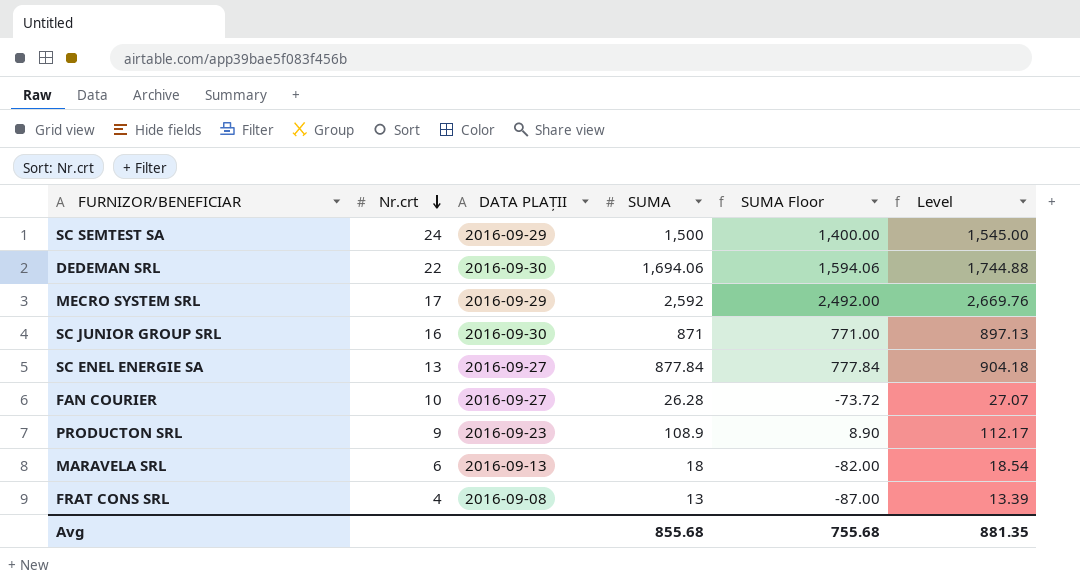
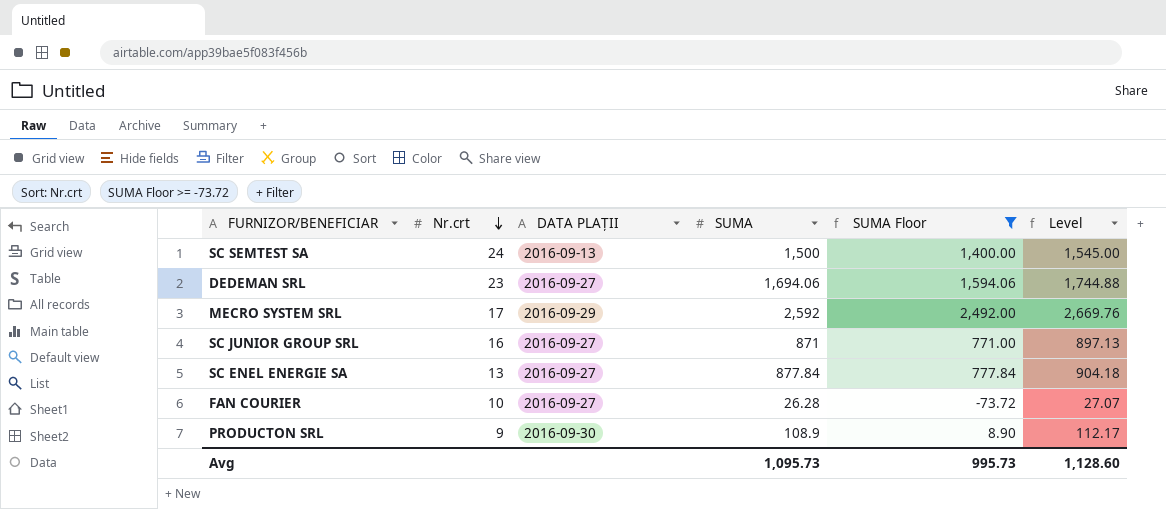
filter: none -> SUMA Floor >= -73.72
SC SEMTEST SA | DATA PLAȚII: 2016-09-29 -> 2016-09-13
DEDEMAN SRL | Nr.crt: 22 -> 23
DEDEMAN SRL | DATA PLAȚII: 2016-09-30 -> 2016-09-27
SC JUNIOR GROUP SRL | DATA PLAȚII: 2016-09-30 -> 2016-09-27
PRODUCTON SRL | DATA PLAȚII: 2016-09-23 -> 2016-09-30
Avg | SUMA: 855.68 -> 1,095.73
Avg | SUMA Floor: 755.68 -> 995.73
Avg | Level: 881.35 -> 1,128.60

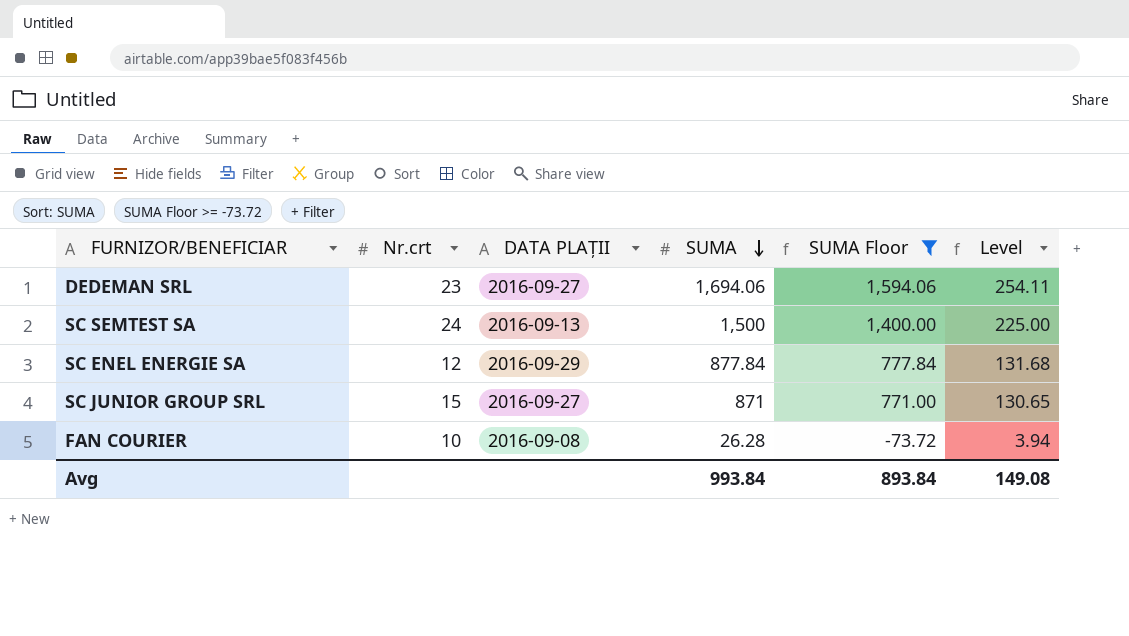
row order: Nr.crt descending -> SUMA descending
column Level | formula: [SUMA] * 1.03 -> [SUMA] * 0.15
row MECRO SYSTEM SRL: 17 | 2016-09-29 | 2,592 | 2,492.00 | 2,669.76 -> none
row PRODUCTON SRL: 9 | 2016-09-30 | 108.9 | 8.90 | 112.17 -> none
SC ENEL ENERGIE SA | Nr.crt: 13 -> 12
SC ENEL ENERGIE SA | DATA PLAȚII: 2016-09-27 -> 2016-09-29
SC JUNIOR GROUP SRL | Nr.crt: 16 -> 15
FAN COURIER | DATA PLAȚII: 2016-09-27 -> 2016-09-08
Avg | SUMA: 1,095.73 -> 993.84
Avg | SUMA Floor: 995.73 -> 893.84
Avg | Level: 1,128.60 -> 149.08

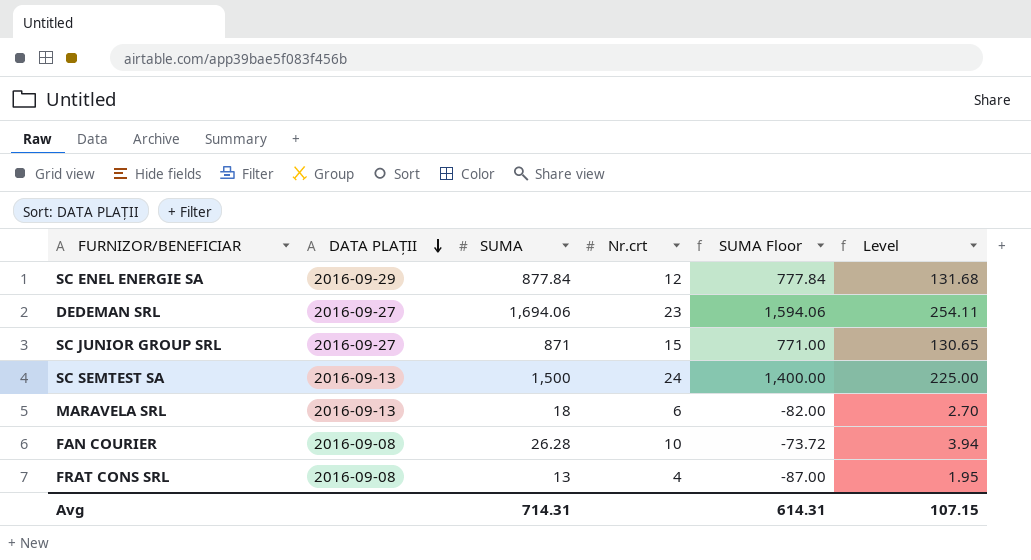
filter: SUMA Floor >= -73.72 -> none
row order: SUMA descending -> DATA PLAȚII descending
column Nr.crt | position: 2 -> 4
Avg | SUMA: 993.84 -> 714.31
Avg | SUMA Floor: 893.84 -> 614.31
Avg | Level: 149.08 -> 107.15

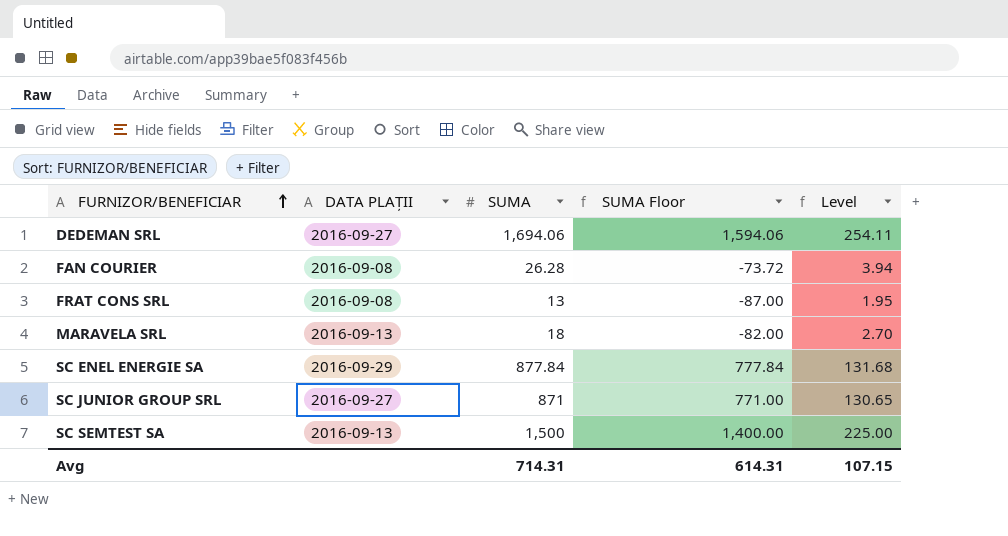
row order: DATA PLAȚII descending -> FURNIZOR/BENEFICIAR ascending
column Nr.crt | position: 4 -> none

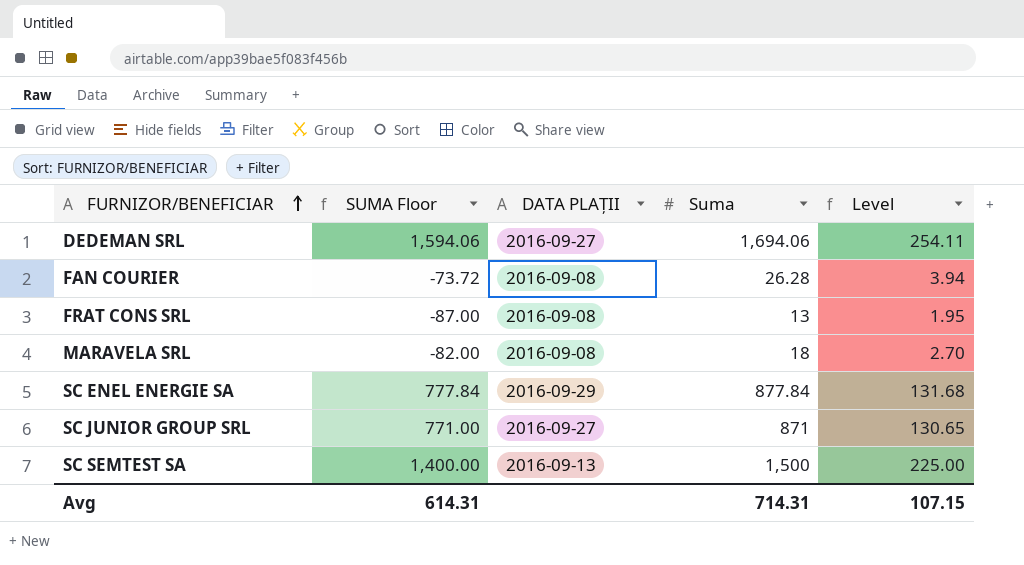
column SUMA Floor | position: 4 -> 2
column name: SUMA -> Suma
MARAVELA SRL | DATA PLAȚII: 2016-09-13 -> 2016-09-08

